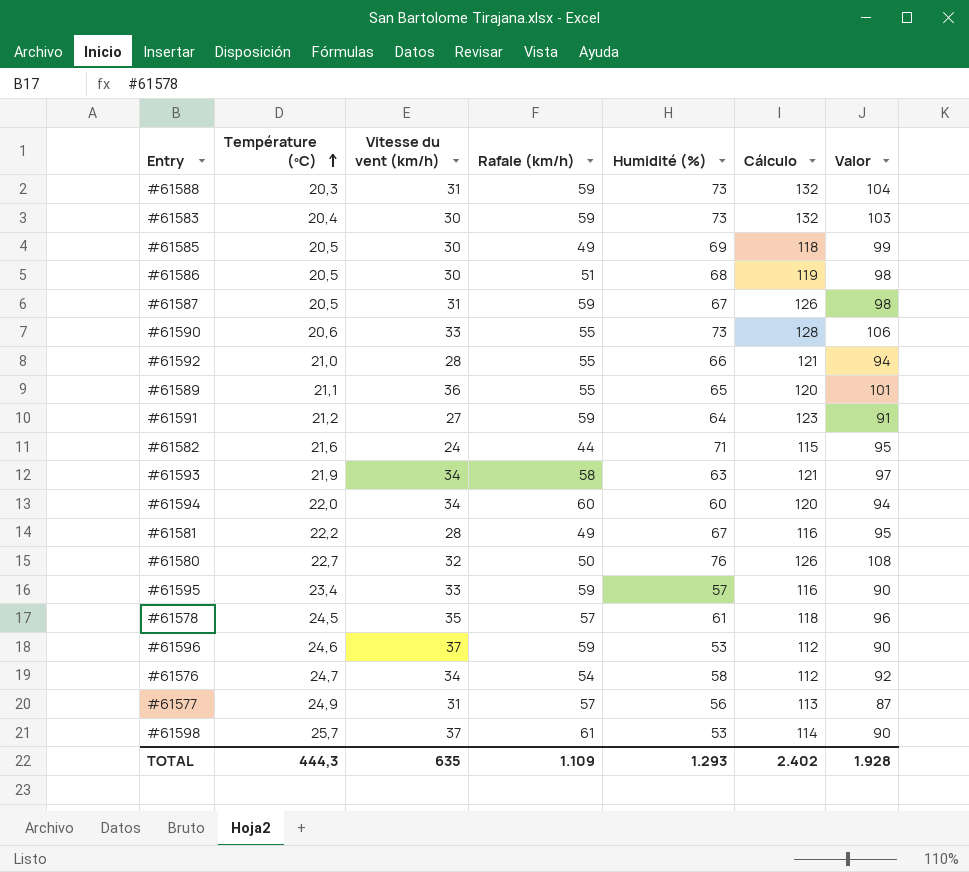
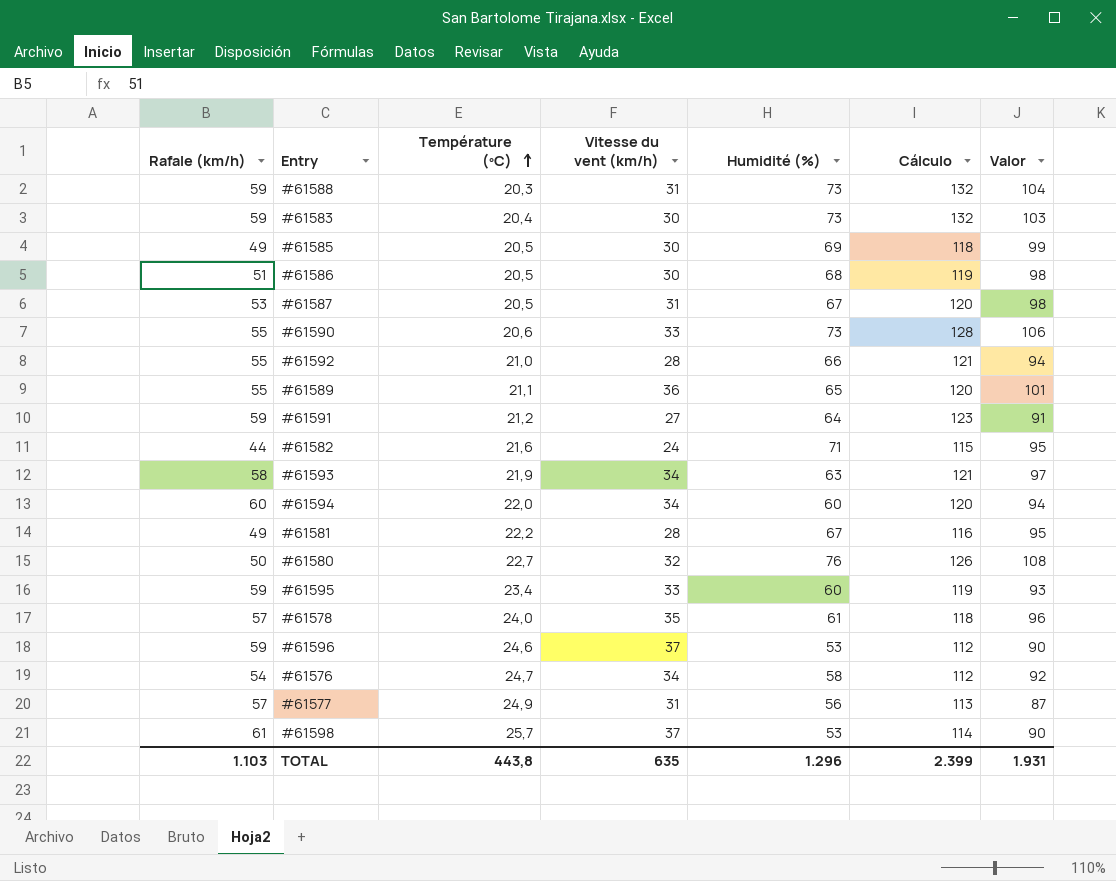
column Rafale (km/h) | position: 4 -> 1
#61587 | Rafale (km/h): 59 -> 53
#61587 | Cálculo: 126 -> 120
#61595 | Humidité (%): 57 -> 60
#61595 | Cálculo: 116 -> 119
#61595 | Valor: 90 -> 93
#61578 | Température (ºC): 24,5 -> 24,0
TOTAL | Rafale (km/h): 1.109 -> 1.103
TOTAL | Température (ºC): 444,3 -> 443,8
TOTAL | Humidité (%): 1.293 -> 1.296
TOTAL | Cálculo: 2.402 -> 2.399
TOTAL | Valor: 1.928 -> 1.931

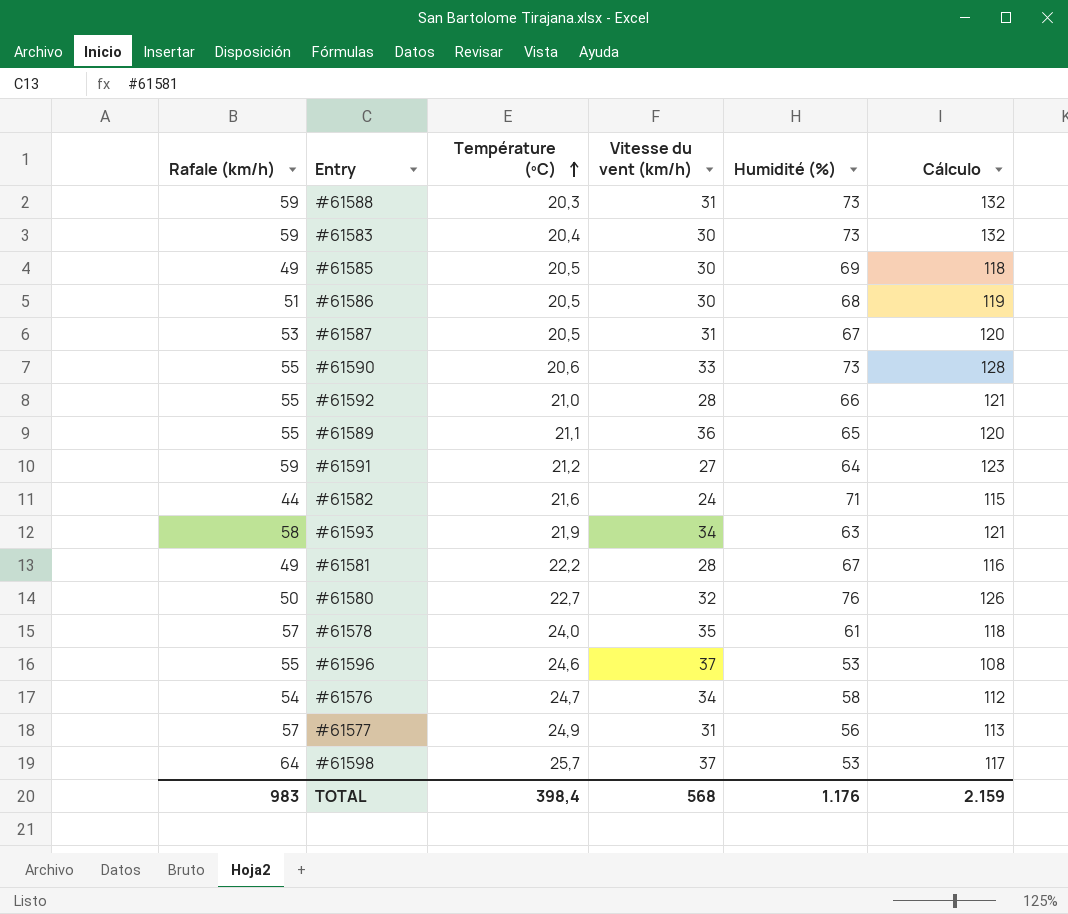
column Valor | formula: [Vitesse du vent (km/h)] + [Humidité (%)] -> none
row #61594: 60 | 22,0 | 34 | 60 | 120 | 94 -> none
row #61595: 59 | 23,4 | 33 | 60 | 119 | 93 -> none
#61596 | Rafale (km/h): 59 -> 55
#61596 | Cálculo: 112 -> 108
#61598 | Rafale (km/h): 61 -> 64
#61598 | Cálculo: 114 -> 117
TOTAL | Rafale (km/h): 1.103 -> 983
TOTAL | Température (ºC): 443,8 -> 398,4
TOTAL | Vitesse du vent (km/h): 635 -> 568
TOTAL | Humidité (%): 1.296 -> 1.176
TOTAL | Cálculo: 2.399 -> 2.159

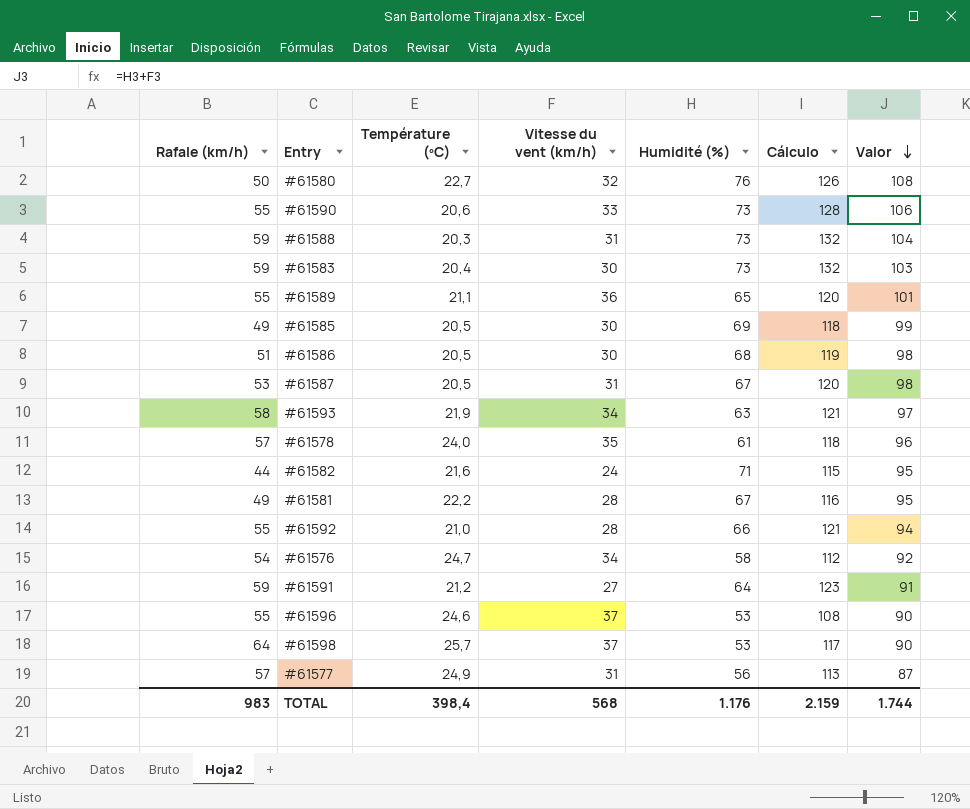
row order: Température (ºC) ascending -> Valor descending
column Valor | formula: none -> [Vitesse du vent (km/h)] + [Humidité (%)]

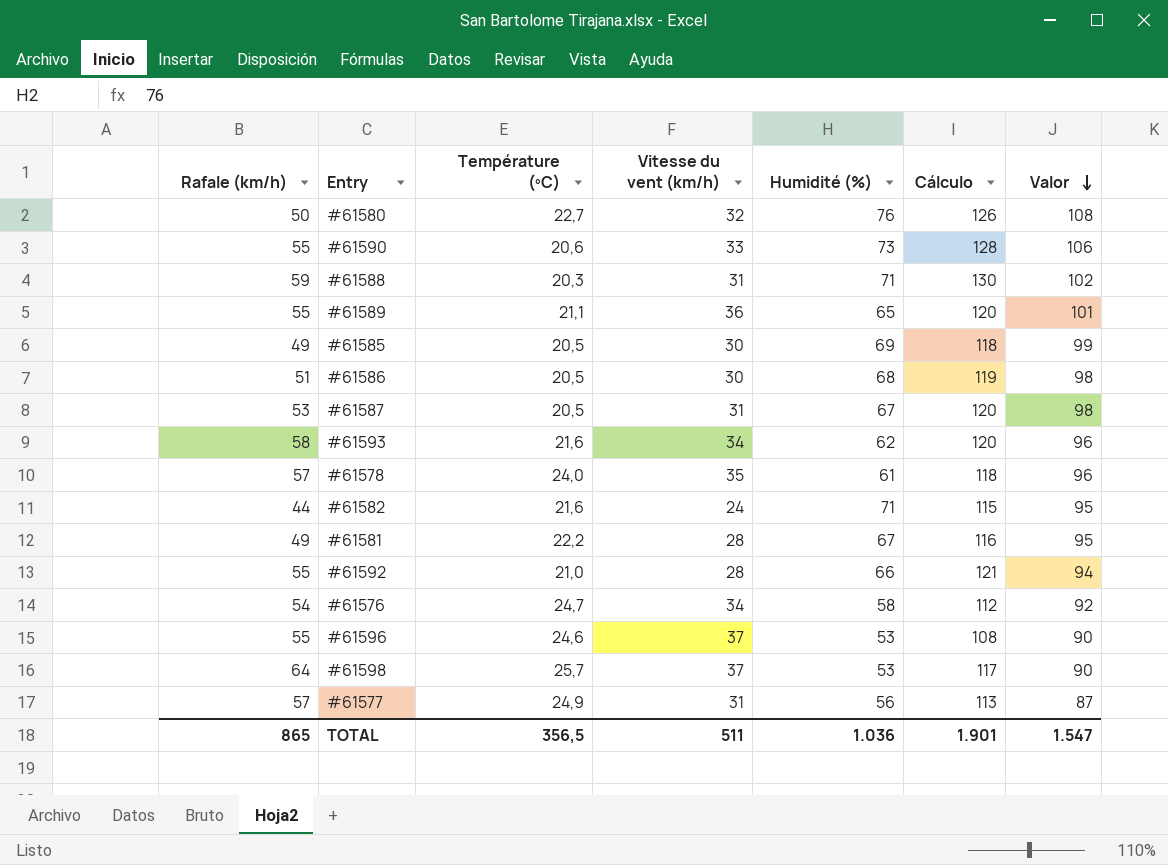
row #61583: 59 | 20,4 | 30 | 73 | 132 | 103 -> none
row #61591: 59 | 21,2 | 27 | 64 | 123 | 91 -> none
#61588 | Humidité (%): 73 -> 71
#61588 | Cálculo: 132 -> 130
#61588 | Valor: 104 -> 102
#61593 | Température (ºC): 21,9 -> 21,6
#61593 | Humidité (%): 63 -> 62
#61593 | Cálculo: 121 -> 120
#61593 | Valor: 97 -> 96
TOTAL | Rafale (km/h): 983 -> 865
TOTAL | Température (ºC): 398,4 -> 356,5
TOTAL | Vitesse du vent (km/h): 568 -> 511
TOTAL | Humidité (%): 1.176 -> 1.036
TOTAL | Cálculo: 2.159 -> 1.901
TOTAL | Valor: 1.744 -> 1.547

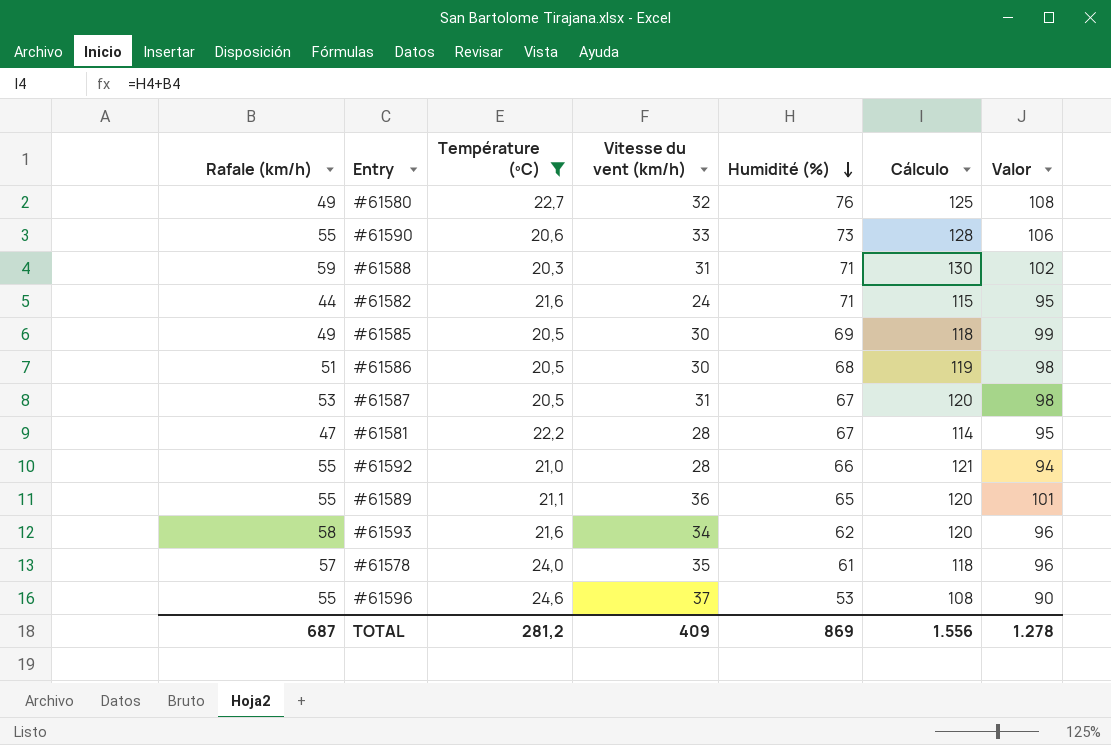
filter: none -> Température (ºC) <= 24,6
row order: Valor descending -> Humidité (%) descending
#61580 | Rafale (km/h): 50 -> 49
#61580 | Cálculo: 126 -> 125
#61581 | Rafale (km/h): 49 -> 47
#61581 | Cálculo: 116 -> 114
TOTAL | Rafale (km/h): 865 -> 687
TOTAL | Température (ºC): 356,5 -> 281,2
TOTAL | Vitesse du vent (km/h): 511 -> 409
TOTAL | Humidité (%): 1.036 -> 869
TOTAL | Cálculo: 1.901 -> 1.556
TOTAL | Valor: 1.547 -> 1.278

